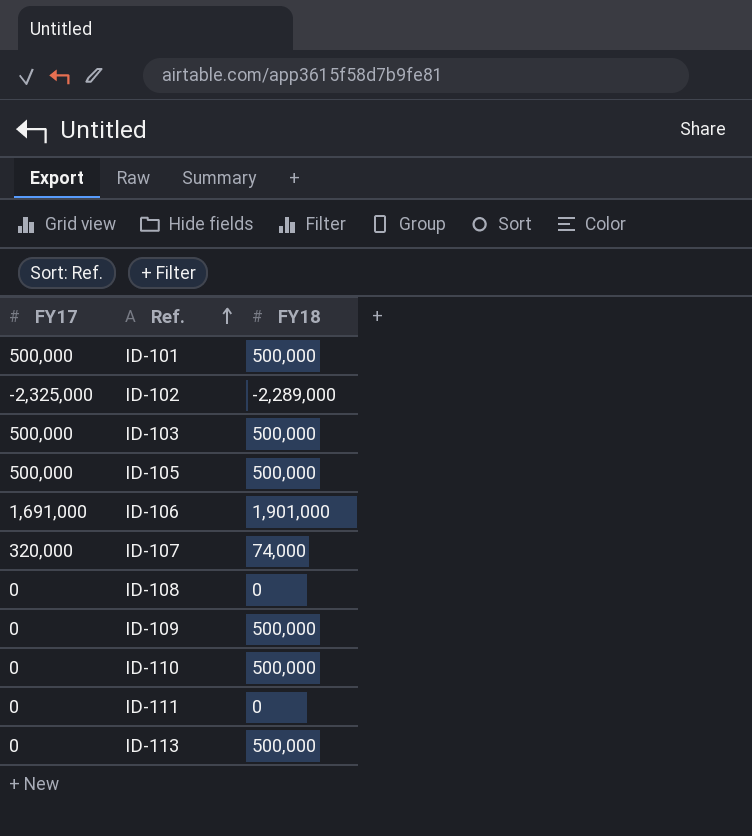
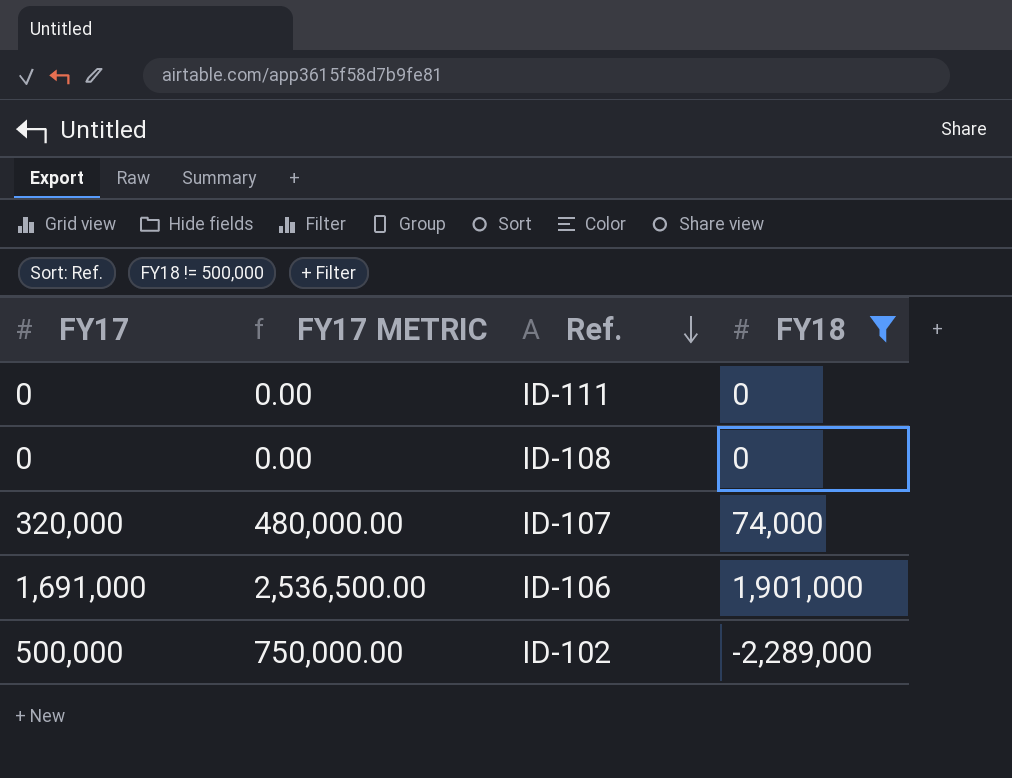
filter: none -> FY18 != 500,000
row order: Ref. ascending -> Ref. descending
column FY17 METRIC | formula: none -> [FY17] * 1.5
ID-102 | FY17: -2,325,000 -> 500,000

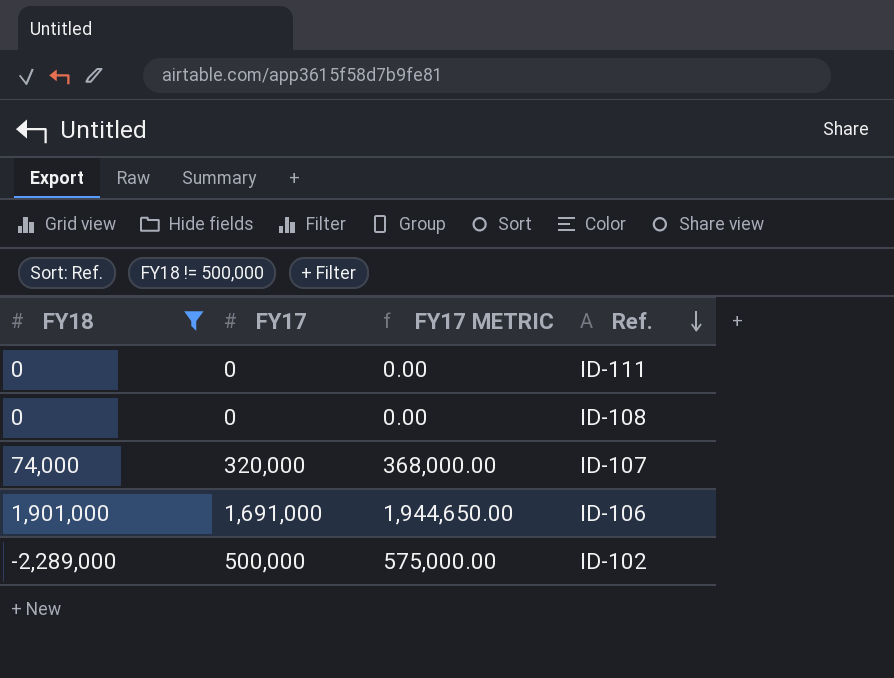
column FY18 | position: 4 -> 1
column FY17 METRIC | formula: [FY17] * 1.5 -> [FY17] * 1.15

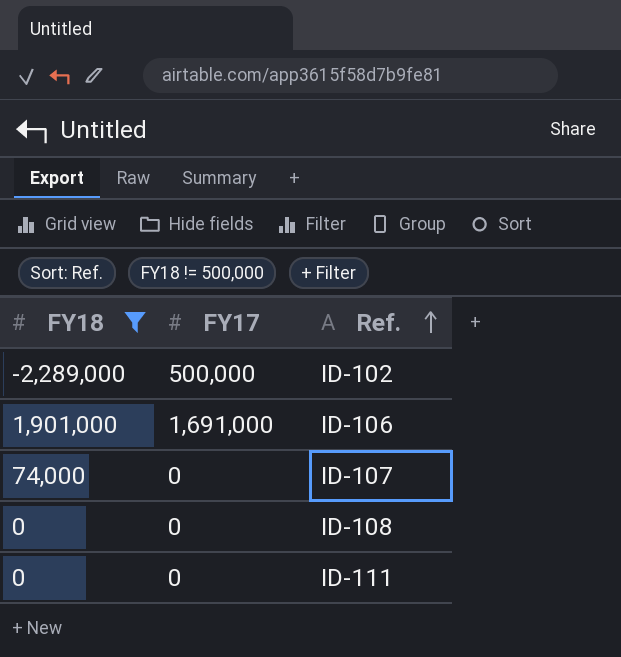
row order: Ref. descending -> Ref. ascending
column FY17 METRIC | formula: [FY17] * 1.15 -> none
ID-107 | FY17: 320,000 -> 0

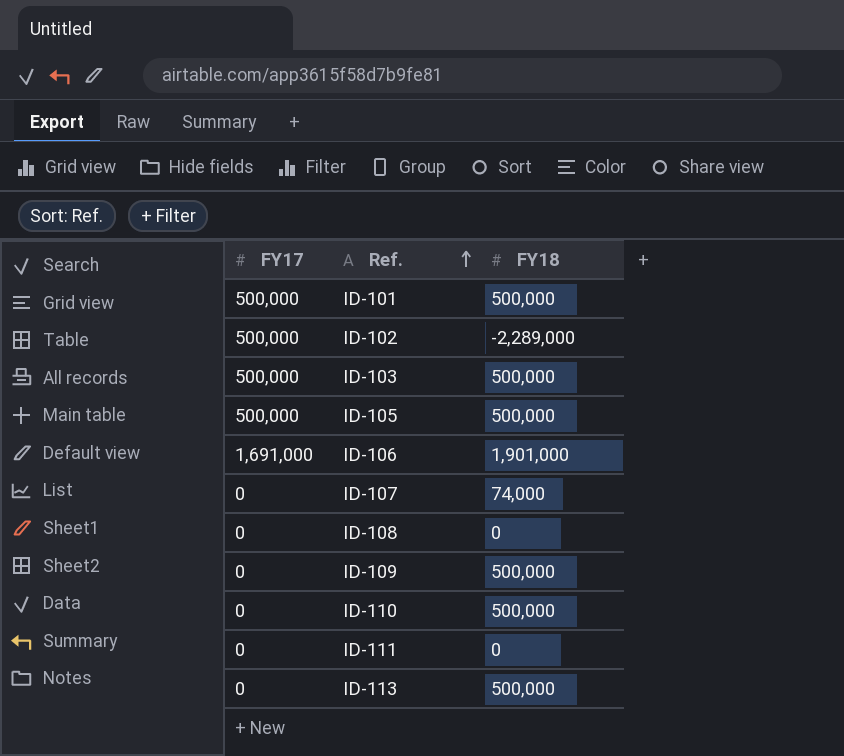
filter: FY18 != 500,000 -> none
column FY18 | position: 1 -> 3

